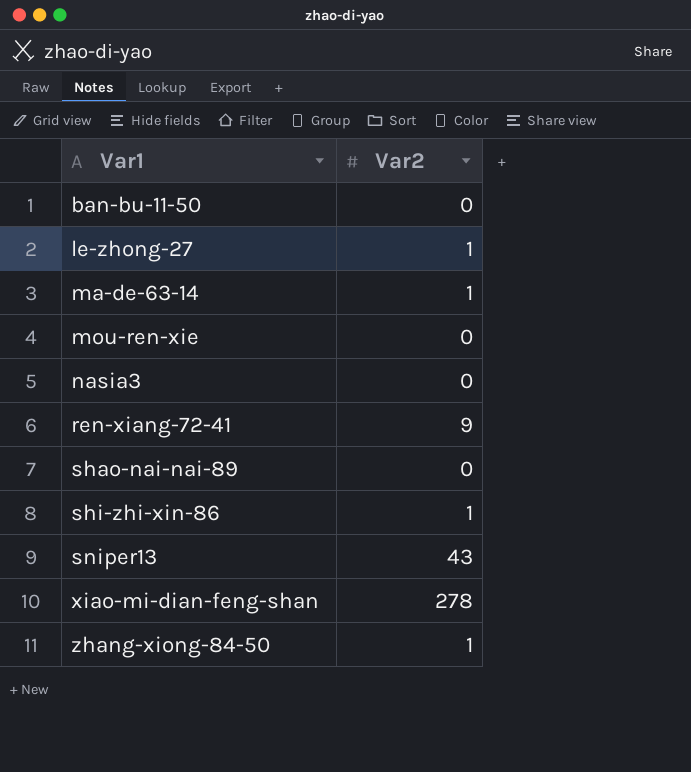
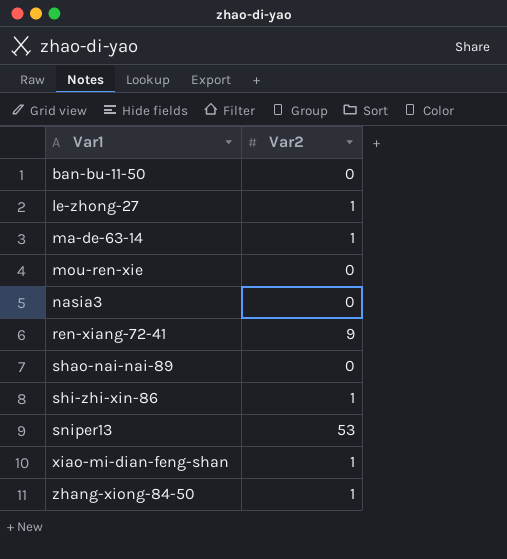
sniper13 | Var2: 43 -> 53
xiao-mi-dian-feng-shan | Var2: 278 -> 1

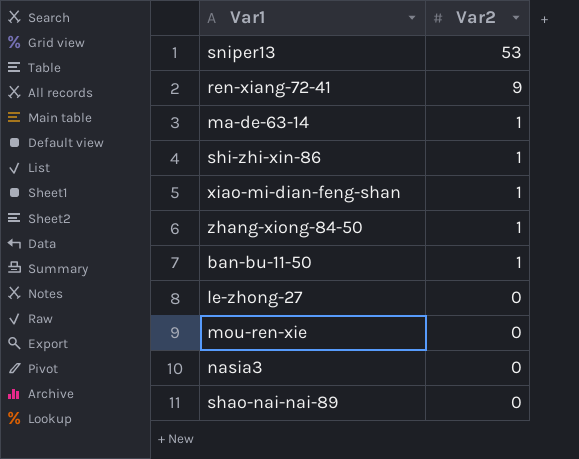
row order: Var1 ascending -> Var2 descending
ban-bu-11-50 | Var2: 0 -> 1
le-zhong-27 | Var2: 1 -> 0

